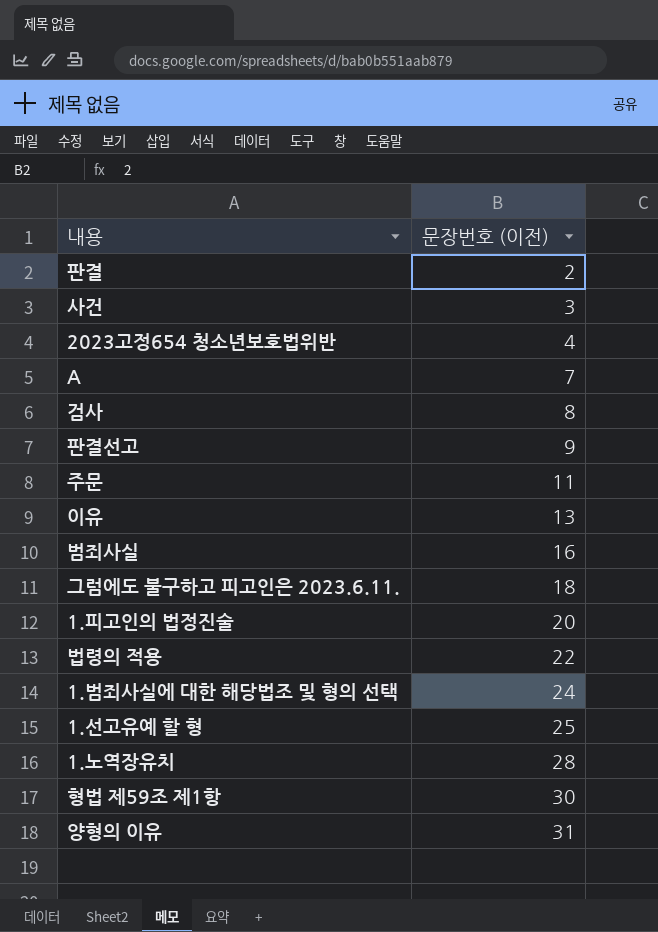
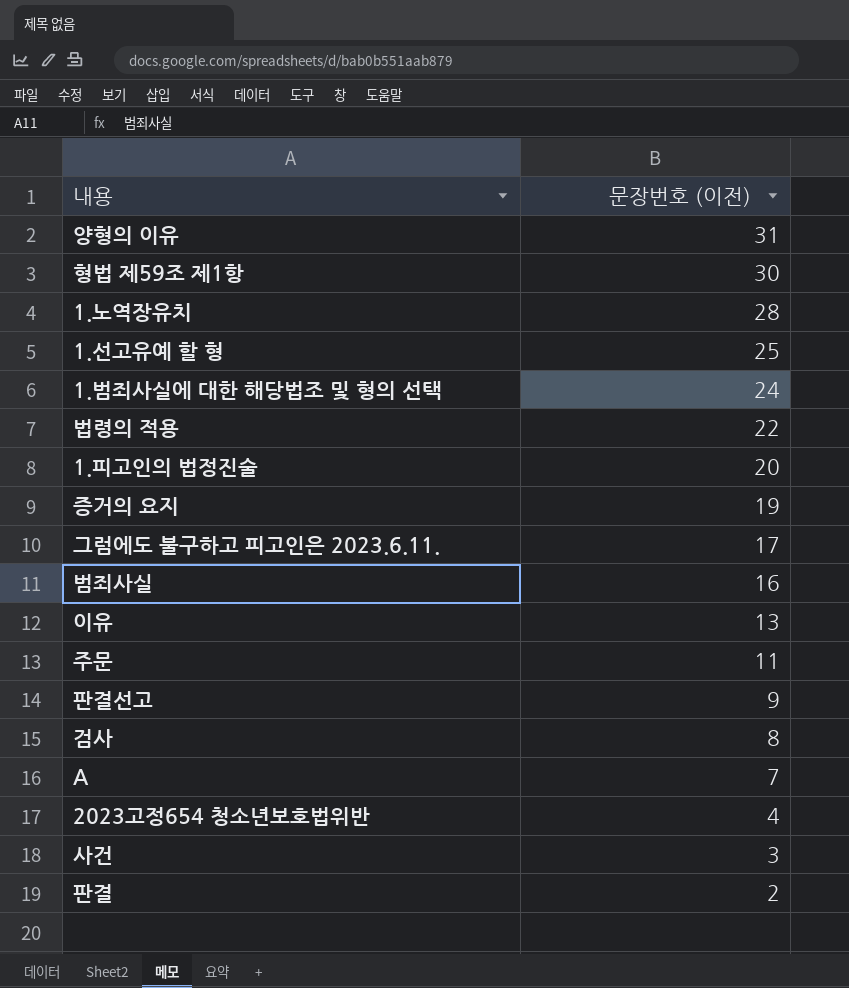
row order: 문장번호 (이전) ascending -> 문장번호 (이전) descending
row 증거의 요지: none -> 19
그럼에도 불구하고 피고인은 2023.6.11. | 문장번호 (이전): 18 -> 17

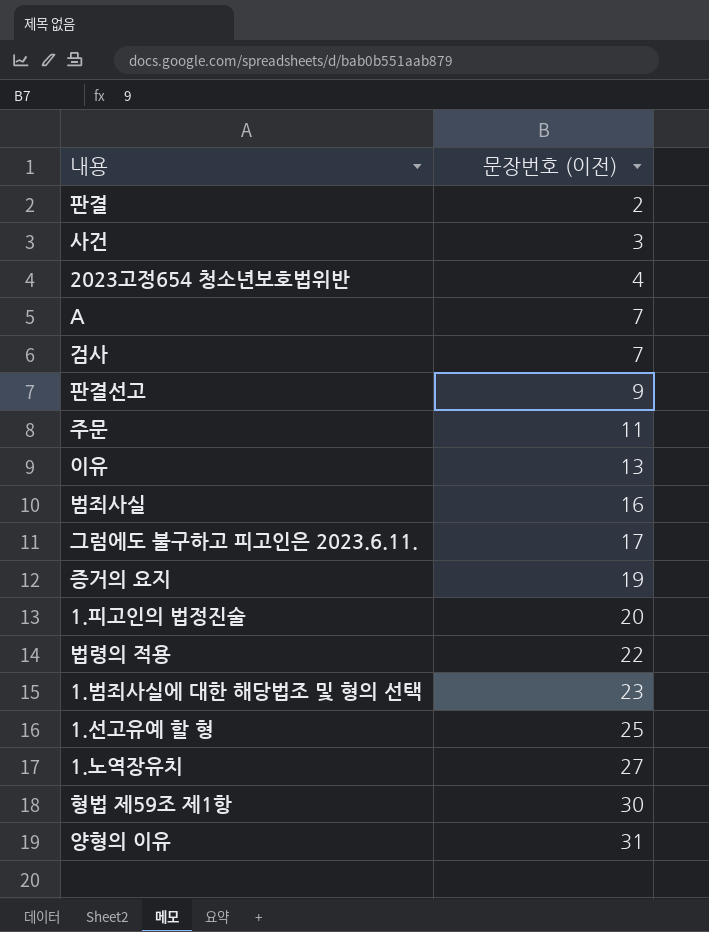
row order: 문장번호 (이전) descending -> 문장번호 (이전) ascending
검사 | 문장번호 (이전): 8 -> 7
1.범죄사실에 대한 해당법조 및 형의 선택 | 문장번호 (이전): 24 -> 23
1.노역장유치 | 문장번호 (이전): 28 -> 27

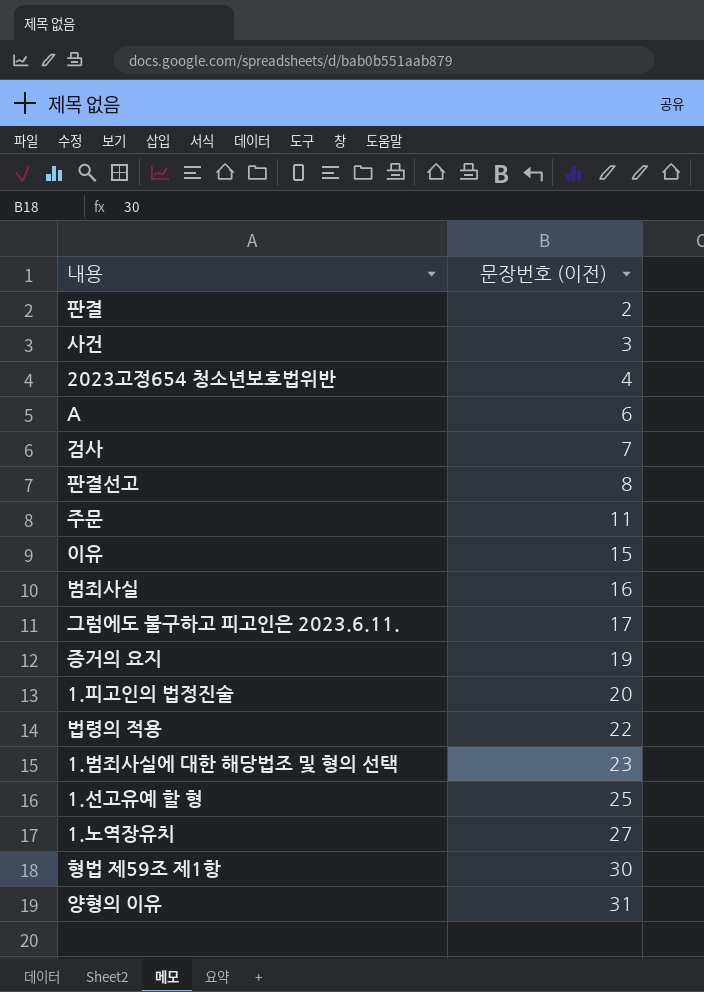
A | 문장번호 (이전): 7 -> 6
판결선고 | 문장번호 (이전): 9 -> 8
이유 | 문장번호 (이전): 13 -> 15

